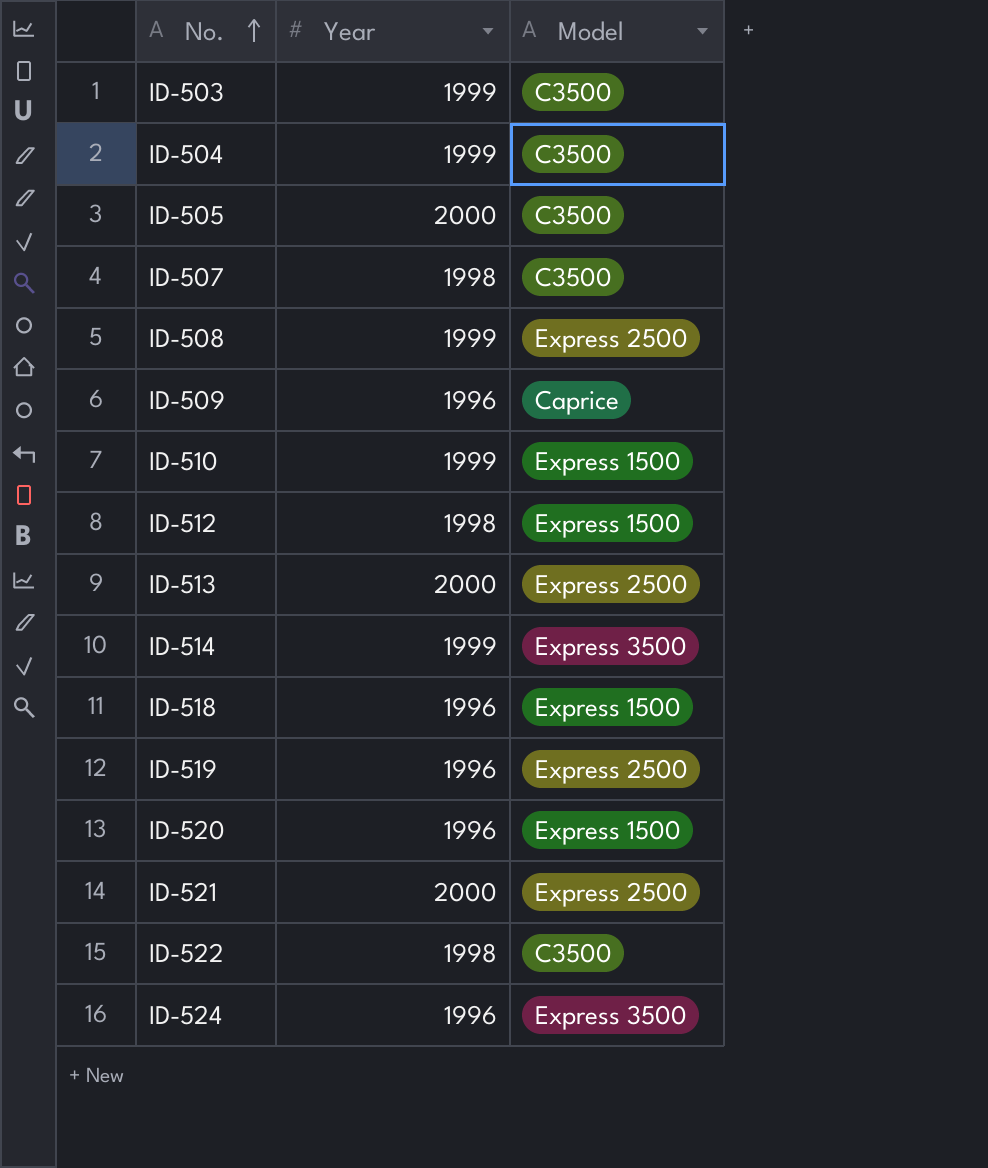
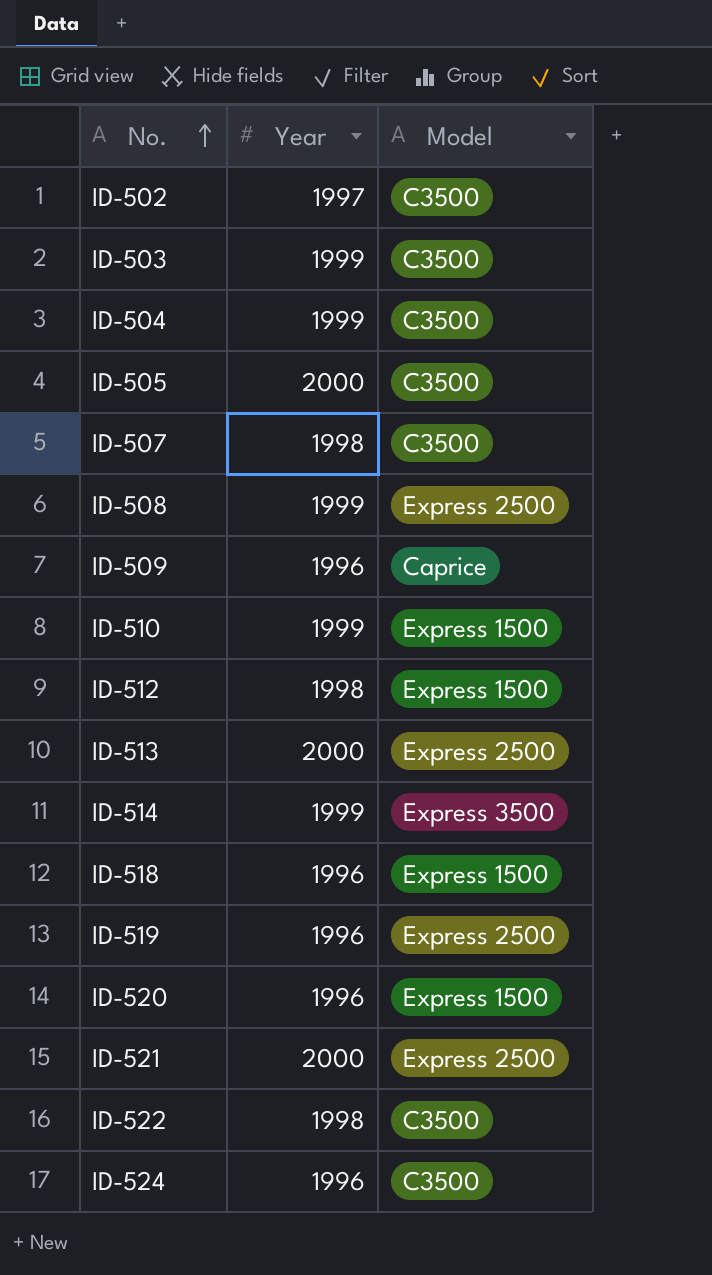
row ID-502: none -> 1997 | C3500
ID-524 | Model: Express 3500 -> C3500

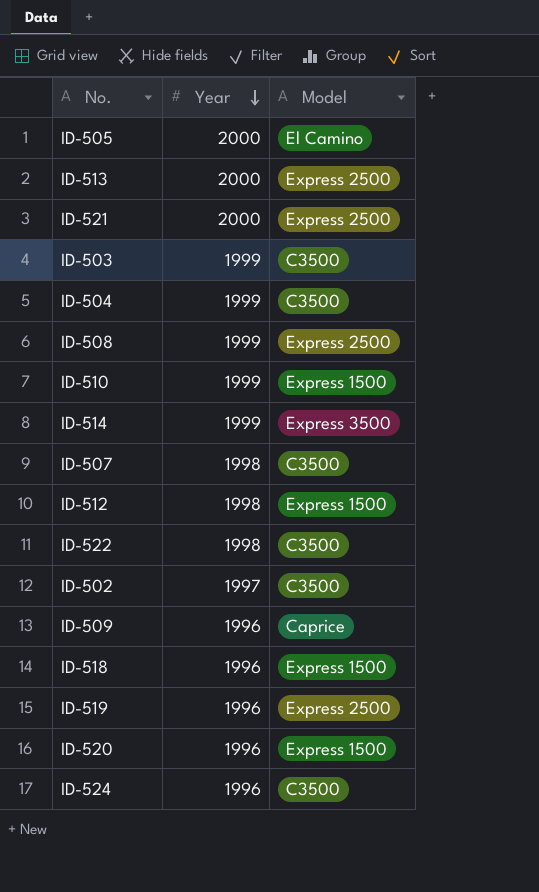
row order: No. ascending -> Year descending
ID-505 | Model: C3500 -> El Camino

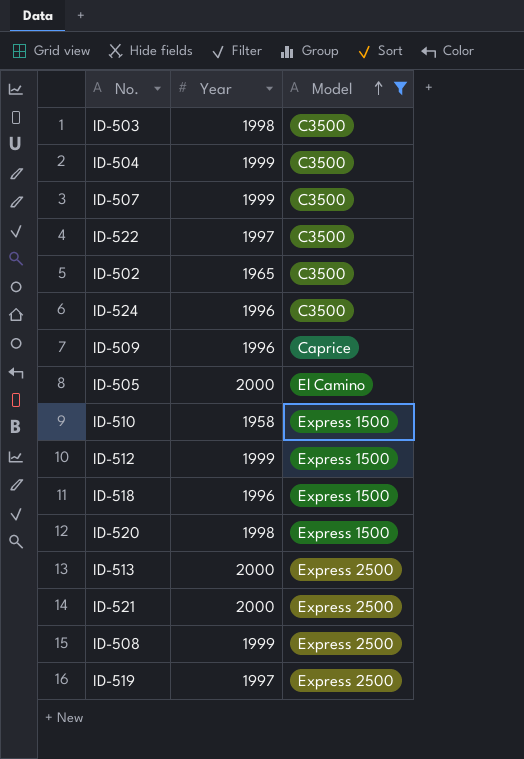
filter: none -> Model != Express 3500
row order: Year descending -> Model ascending
ID-503 | Year: 1999 -> 1998
ID-507 | Year: 1998 -> 1999
ID-522 | Year: 1998 -> 1997
ID-502 | Year: 1997 -> 1965
ID-510 | Year: 1999 -> 1958
ID-512 | Year: 1998 -> 1999
ID-520 | Year: 1996 -> 1998
ID-519 | Year: 1996 -> 1997

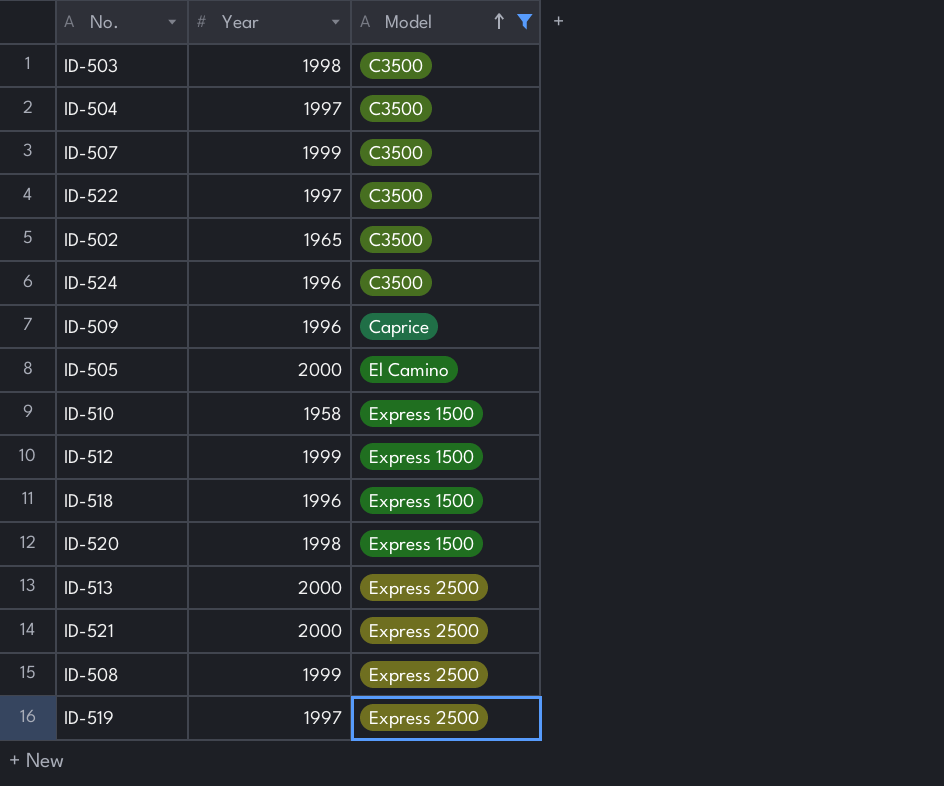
ID-504 | Year: 1999 -> 1997

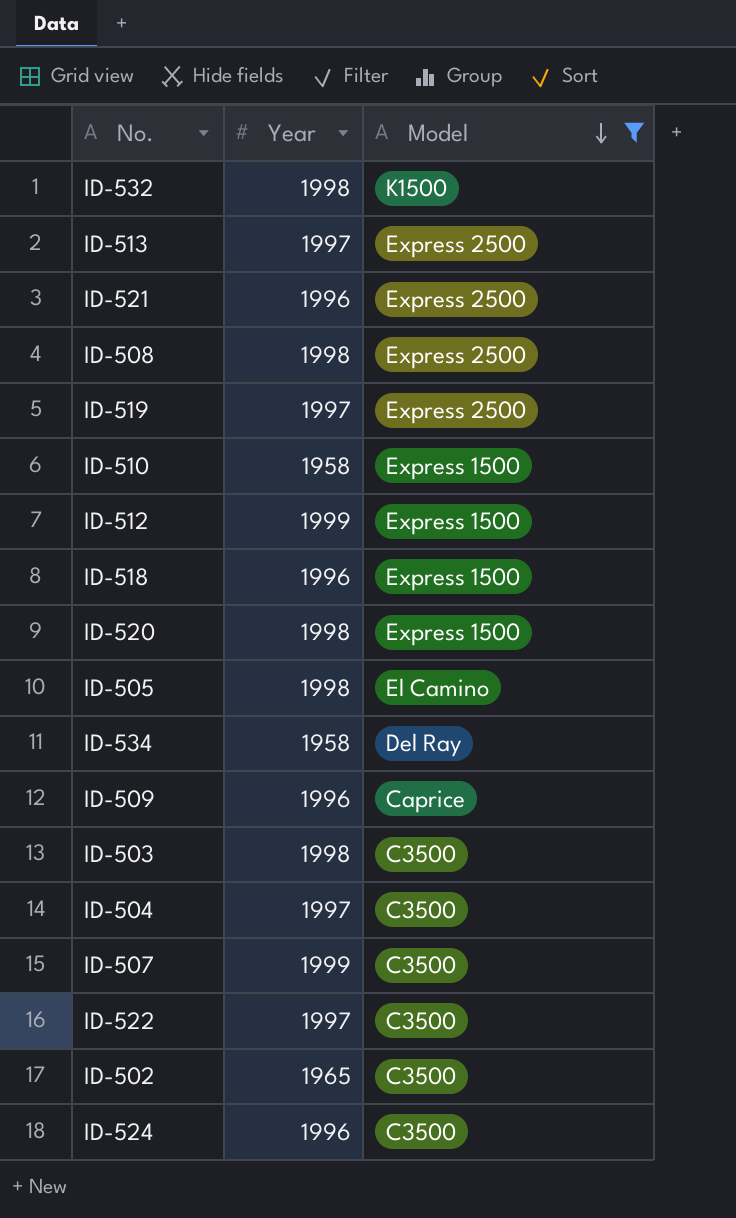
row order: Model ascending -> Model descending
row ID-532: none -> 1998 | K1500
ID-513 | Year: 2000 -> 1997
ID-521 | Year: 2000 -> 1996
ID-508 | Year: 1999 -> 1998
ID-505 | Year: 2000 -> 1998
row ID-534: none -> 1958 | Del Ray

